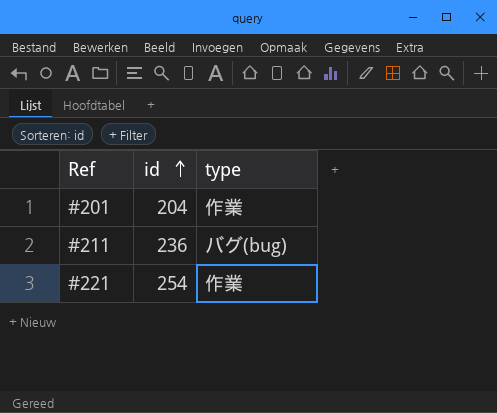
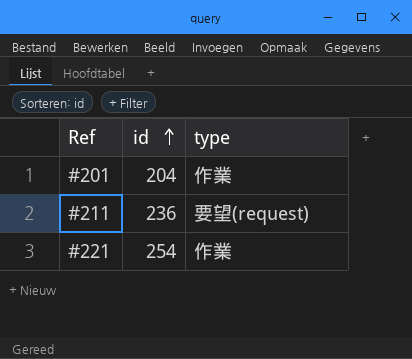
#211 | type: バグ(bug) -> 要望(request)

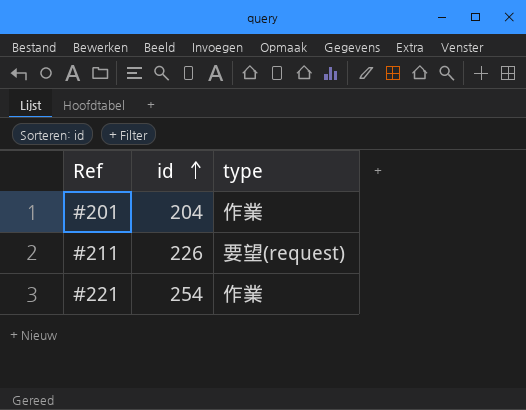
#211 | id: 236 -> 226

